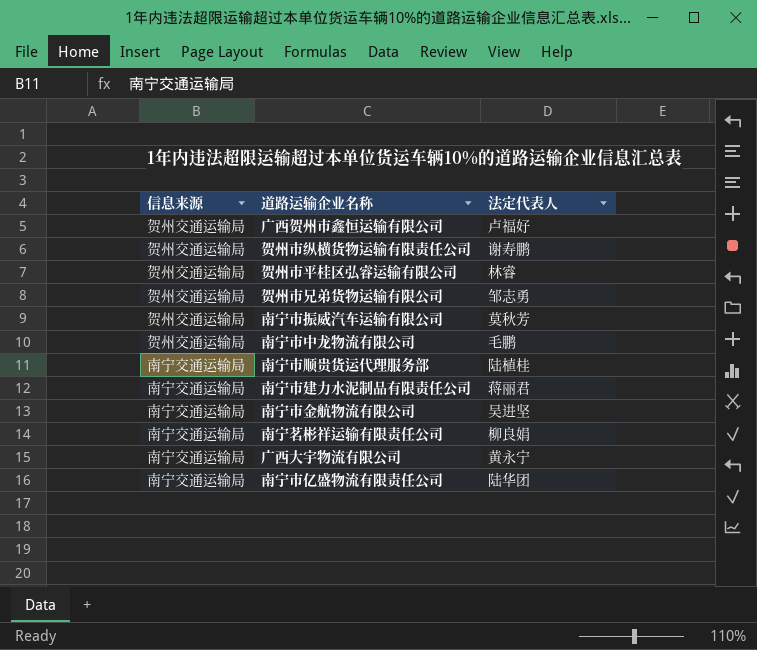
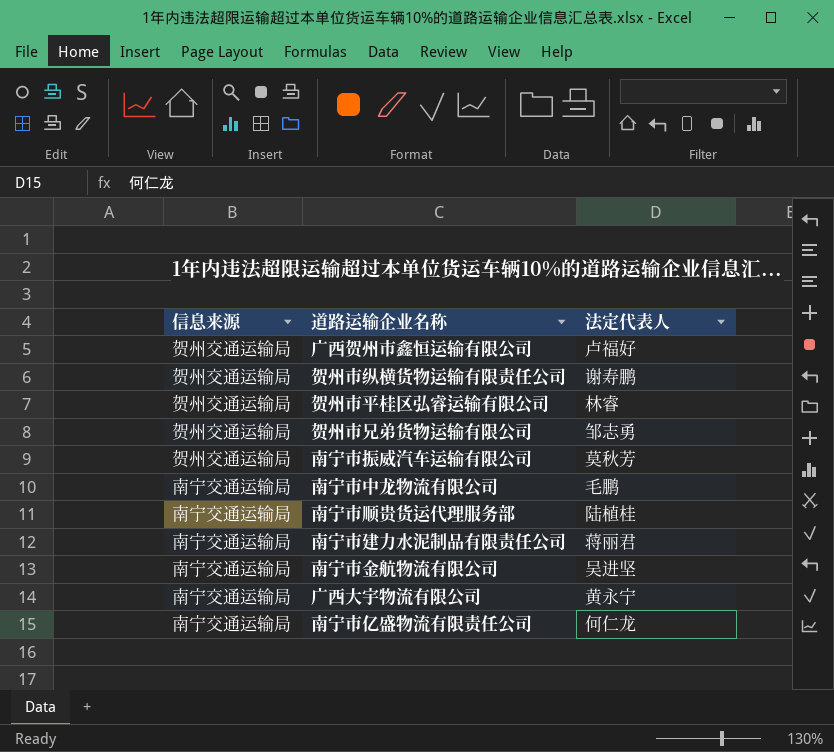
row 南宁茗彬祥运输有限责任公司: 南宁交通运输局 | 柳良娟 -> none
南宁市中龙物流有限公司 | 信息来源: 贺州交通运输局 -> 南宁交通运输局
南宁市亿盛物流有限责任公司 | 法定代表人: 陆华团 -> 何仁龙

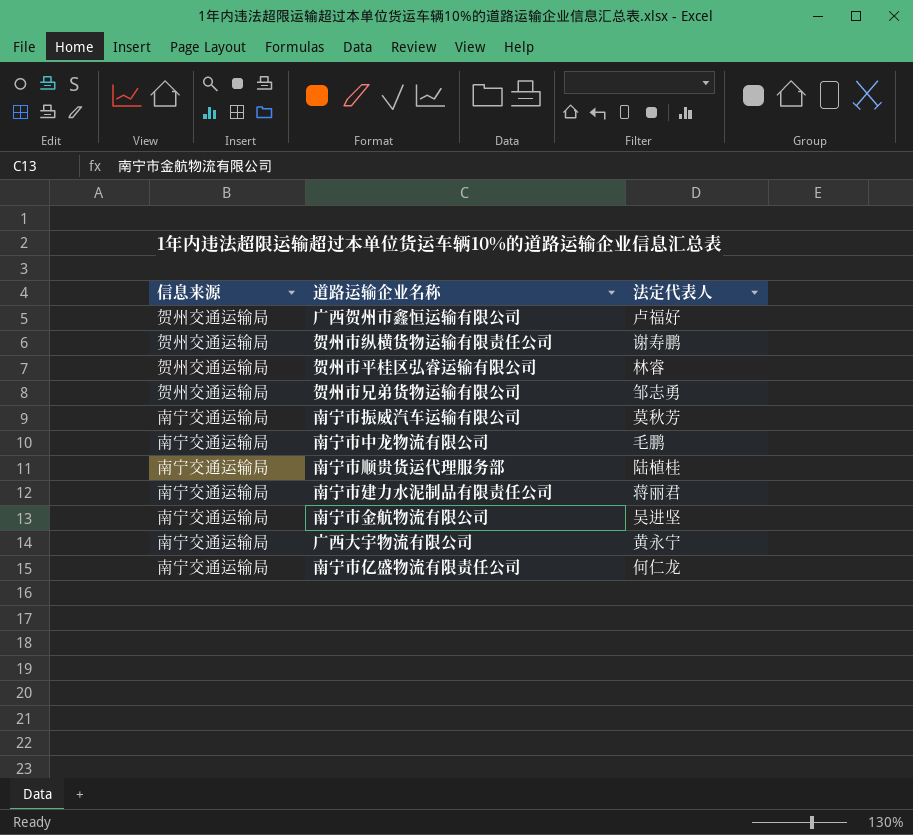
南宁市振威汽车运输有限公司 | 信息来源: 贺州交通运输局 -> 南宁交通运输局

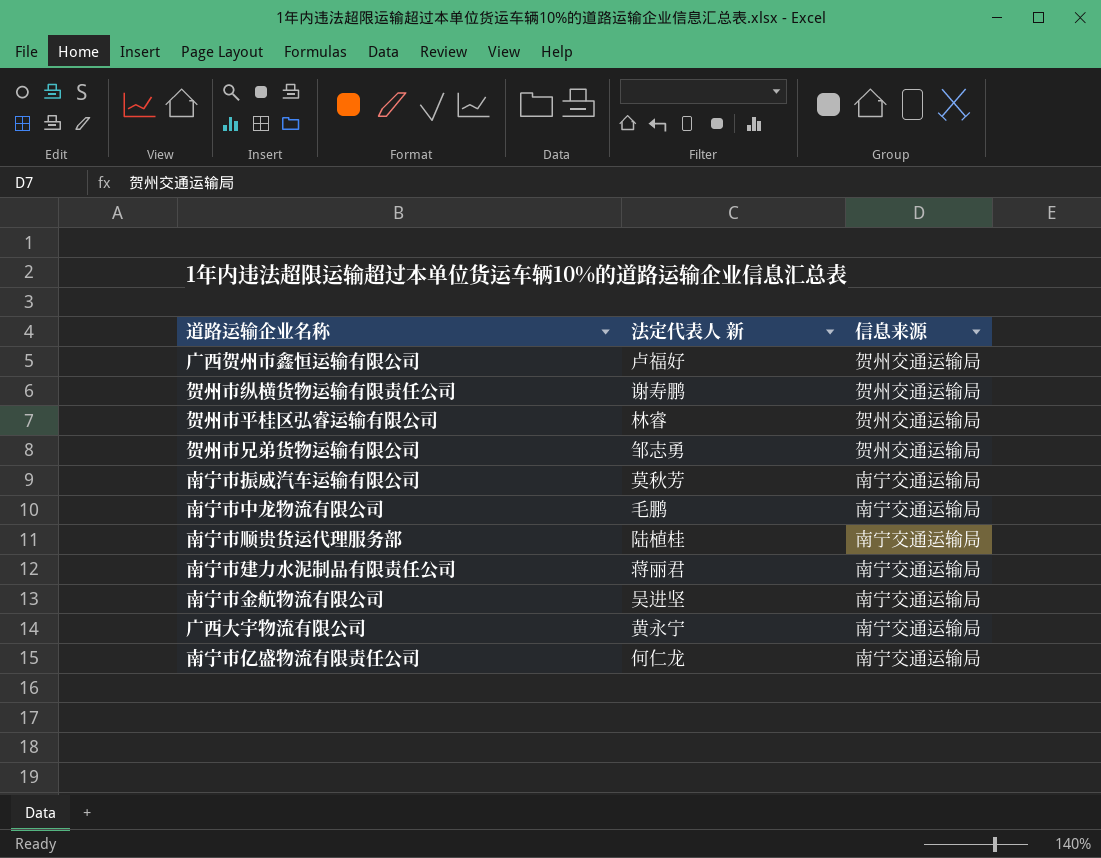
column name: 法定代表人 -> 法定代表人 新
column 信息来源 | position: 1 -> 3

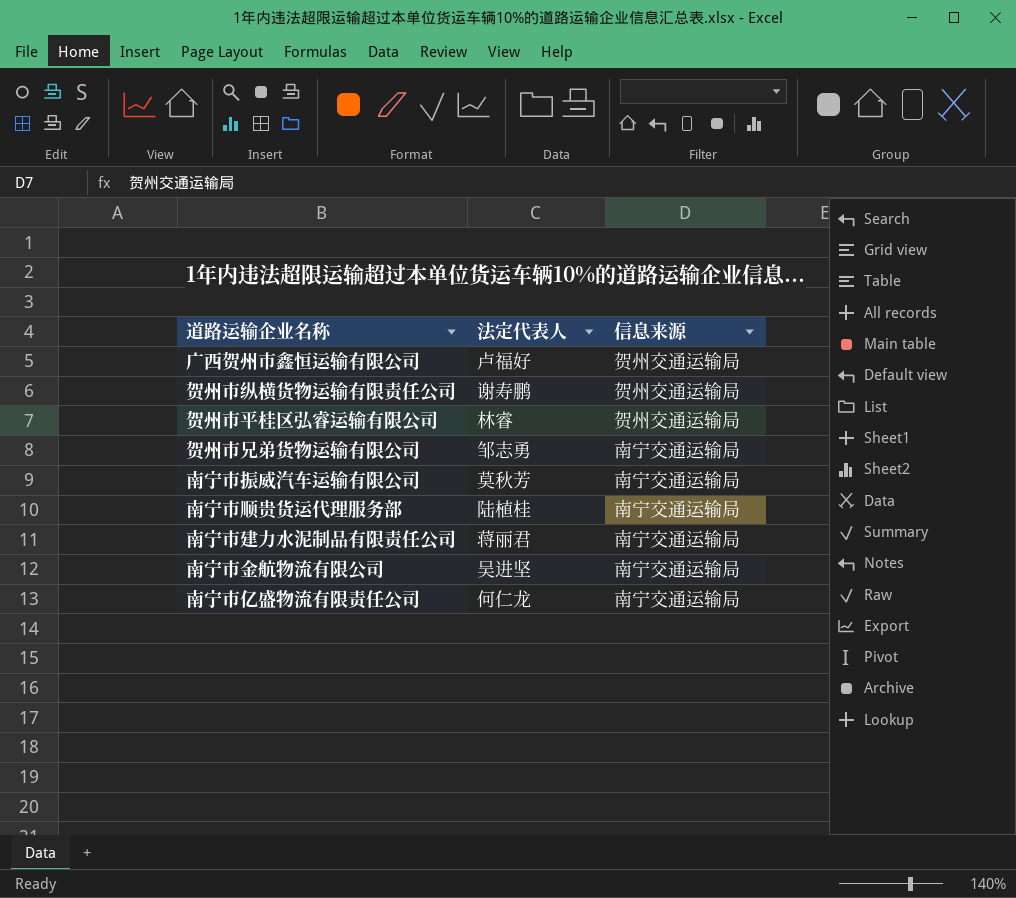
column name: 法定代表人 新 -> 法定代表人
row 南宁市中龙物流有限公司: 毛鹏 | 南宁交通运输局 -> none
row 广西大宇物流有限公司: 黄永宁 | 南宁交通运输局 -> none
贺州市兄弟货物运输有限公司 | 信息来源: 贺州交通运输局 -> 南宁交通运输局

